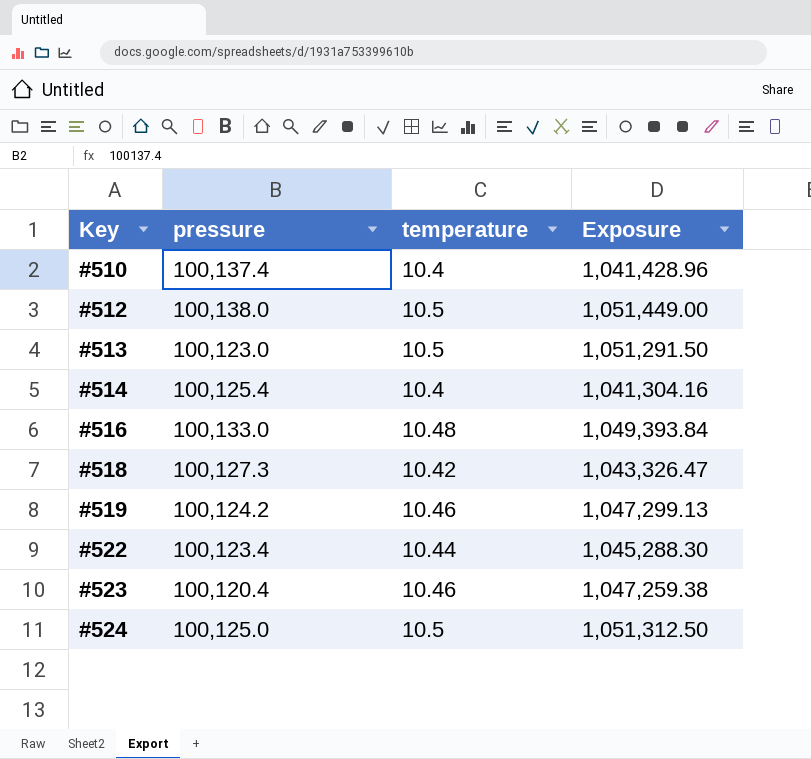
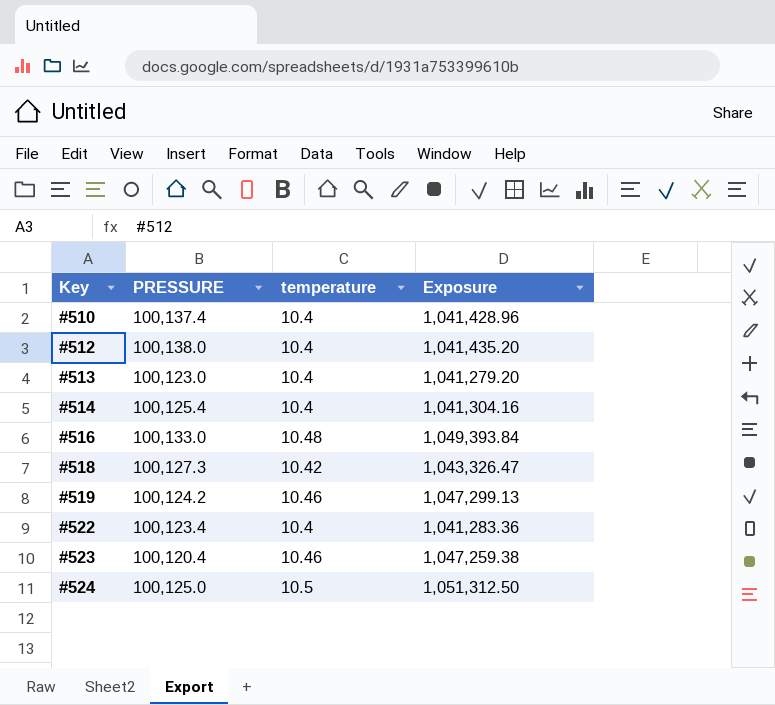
column name: pressure -> PRESSURE
#512 | temperature: 10.5 -> 10.4
#512 | Exposure: 1,051,449.00 -> 1,041,435.20
#513 | temperature: 10.5 -> 10.4
#513 | Exposure: 1,051,291.50 -> 1,041,279.20
#522 | temperature: 10.44 -> 10.4
#522 | Exposure: 1,045,288.30 -> 1,041,283.36

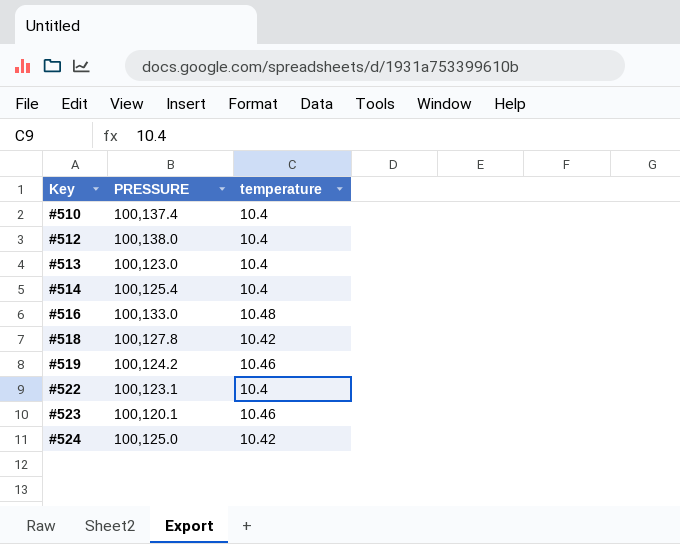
column Exposure | formula: [PRESSURE] * [temperature] -> none
#518 | PRESSURE: 100,127.3 -> 100,127.8
#522 | PRESSURE: 100,123.4 -> 100,123.1
#523 | PRESSURE: 100,120.4 -> 100,120.1
#524 | temperature: 10.5 -> 10.42

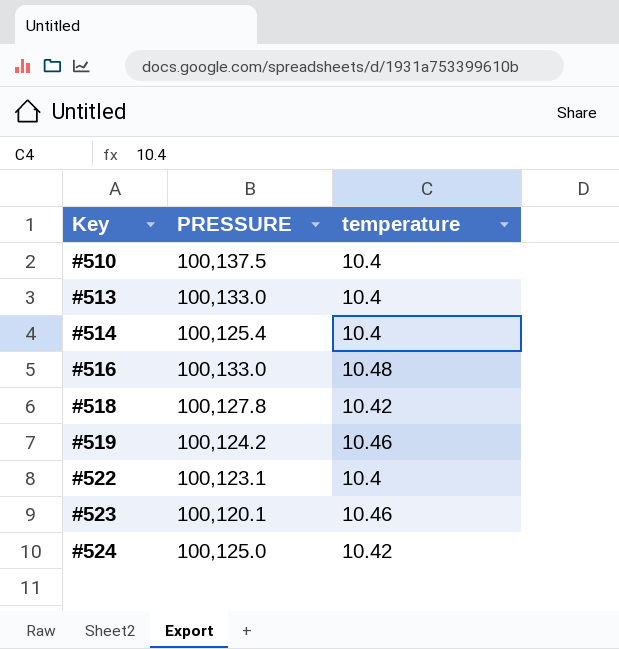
row #512: 100,138.0 | 10.4 -> none
#510 | PRESSURE: 100,137.4 -> 100,137.5
#513 | PRESSURE: 100,123.0 -> 100,133.0

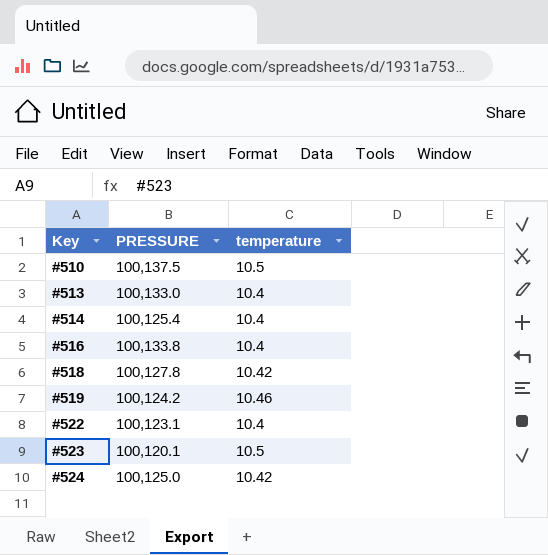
#510 | temperature: 10.4 -> 10.5
#516 | PRESSURE: 100,133.0 -> 100,133.8
#516 | temperature: 10.48 -> 10.4
#523 | temperature: 10.46 -> 10.5

